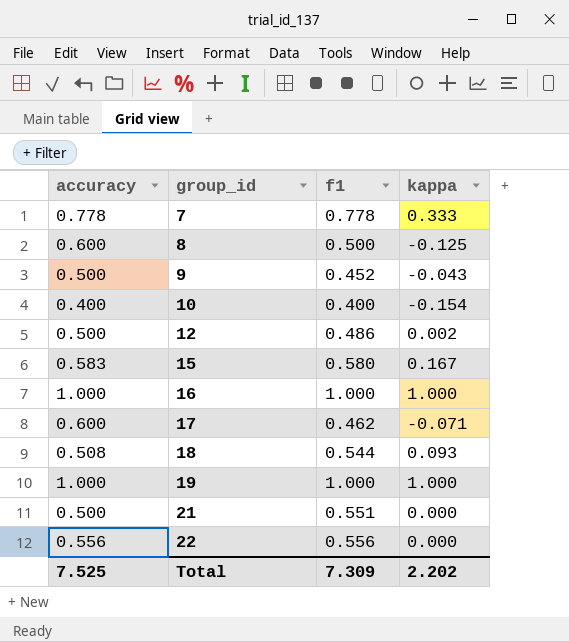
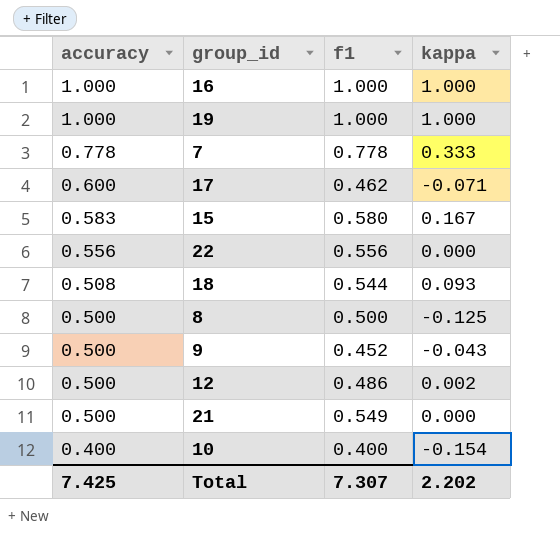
row order: group_id ascending -> accuracy descending
8 | accuracy: 0.600 -> 0.500
21 | f1: 0.551 -> 0.549
Total | accuracy: 7.525 -> 7.425
Total | f1: 7.309 -> 7.307

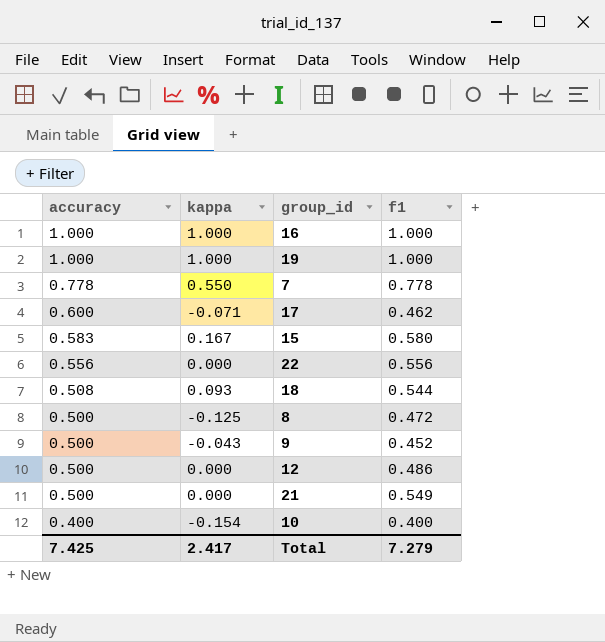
column kappa | position: 4 -> 2
7 | kappa: 0.333 -> 0.550
8 | f1: 0.500 -> 0.472
12 | kappa: 0.002 -> 0.000
Total | kappa: 2.202 -> 2.417
Total | f1: 7.307 -> 7.279

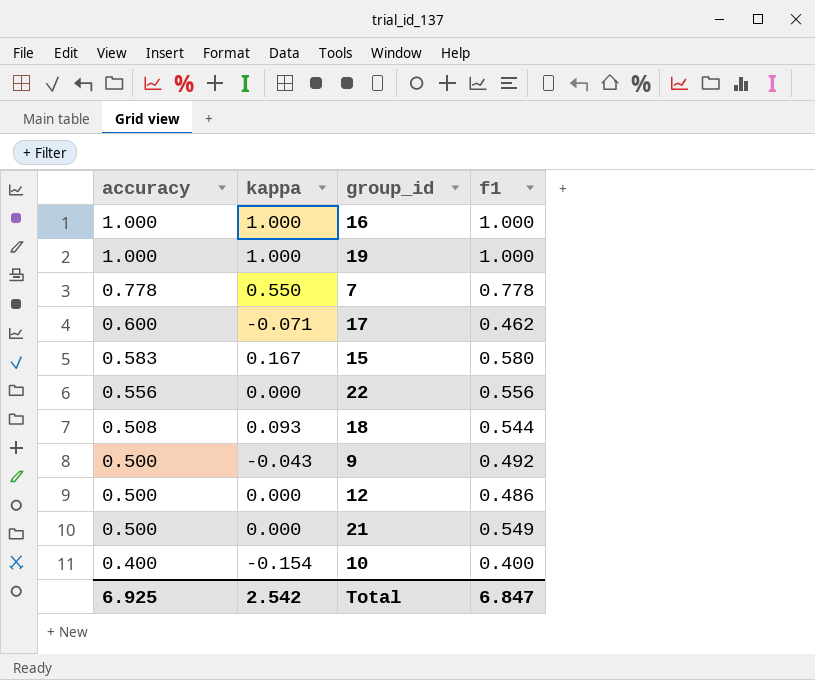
row 8: 0.500 | -0.125 | 0.472 -> none
9 | f1: 0.452 -> 0.492
Total | accuracy: 7.425 -> 6.925
Total | kappa: 2.417 -> 2.542
Total | f1: 7.279 -> 6.847

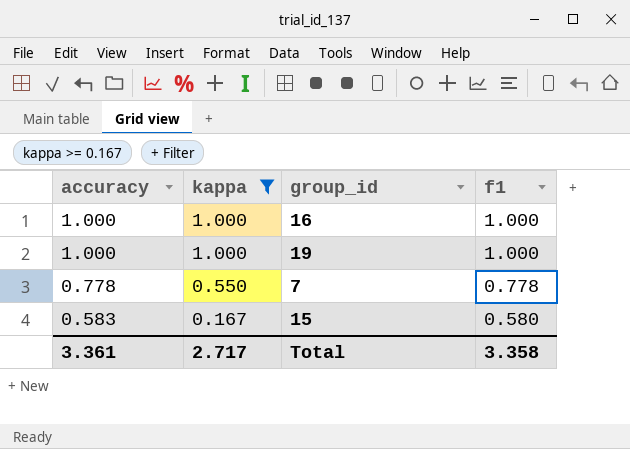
filter: none -> kappa >= 0.167
Total | accuracy: 6.925 -> 3.361
Total | kappa: 2.542 -> 2.717
Total | f1: 6.847 -> 3.358

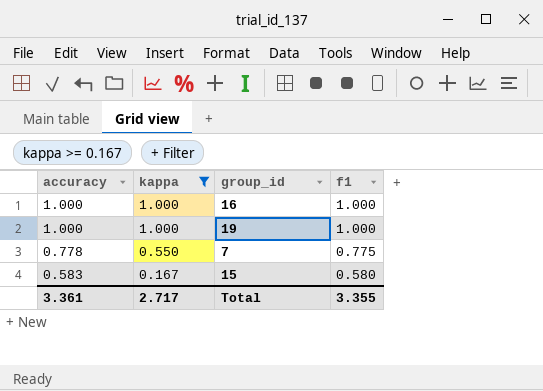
7 | f1: 0.778 -> 0.775
Total | f1: 3.358 -> 3.355

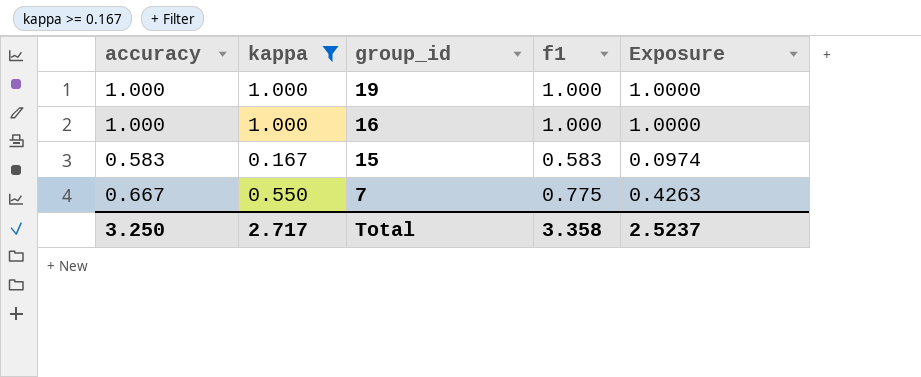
row order: accuracy descending -> group_id descending
column Exposure | formula: none -> [kappa] * [f1]
15 | f1: 0.580 -> 0.583
7 | accuracy: 0.778 -> 0.667
Total | accuracy: 3.361 -> 3.250
Total | f1: 3.355 -> 3.358

